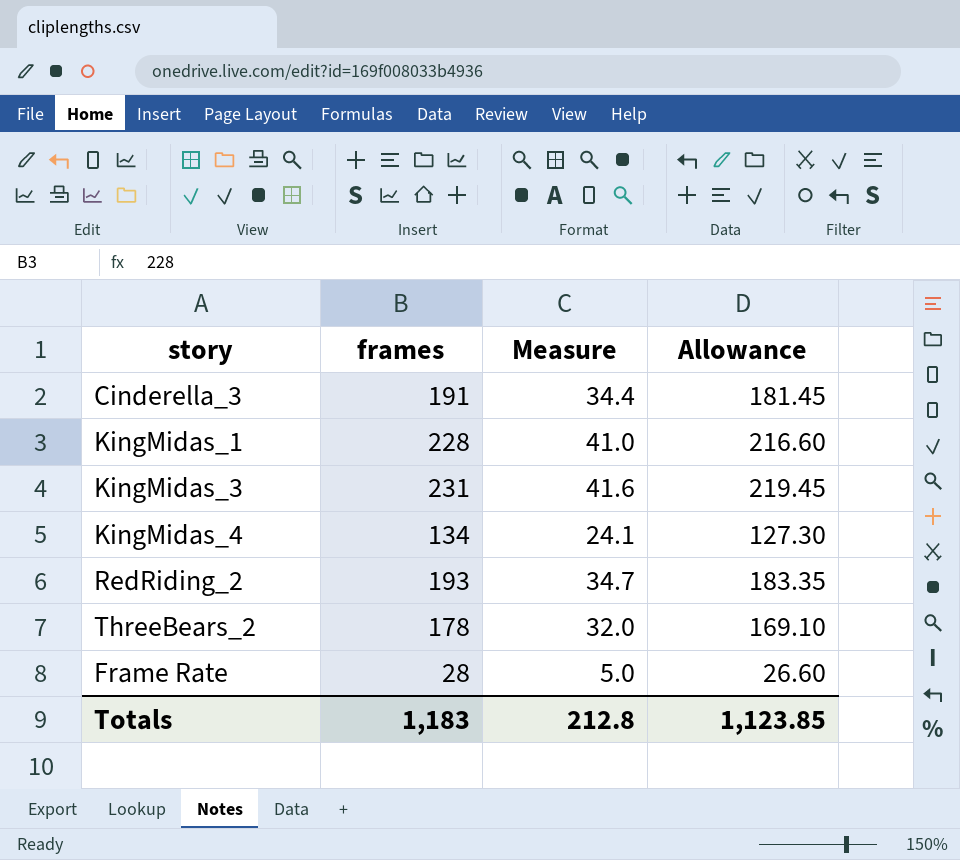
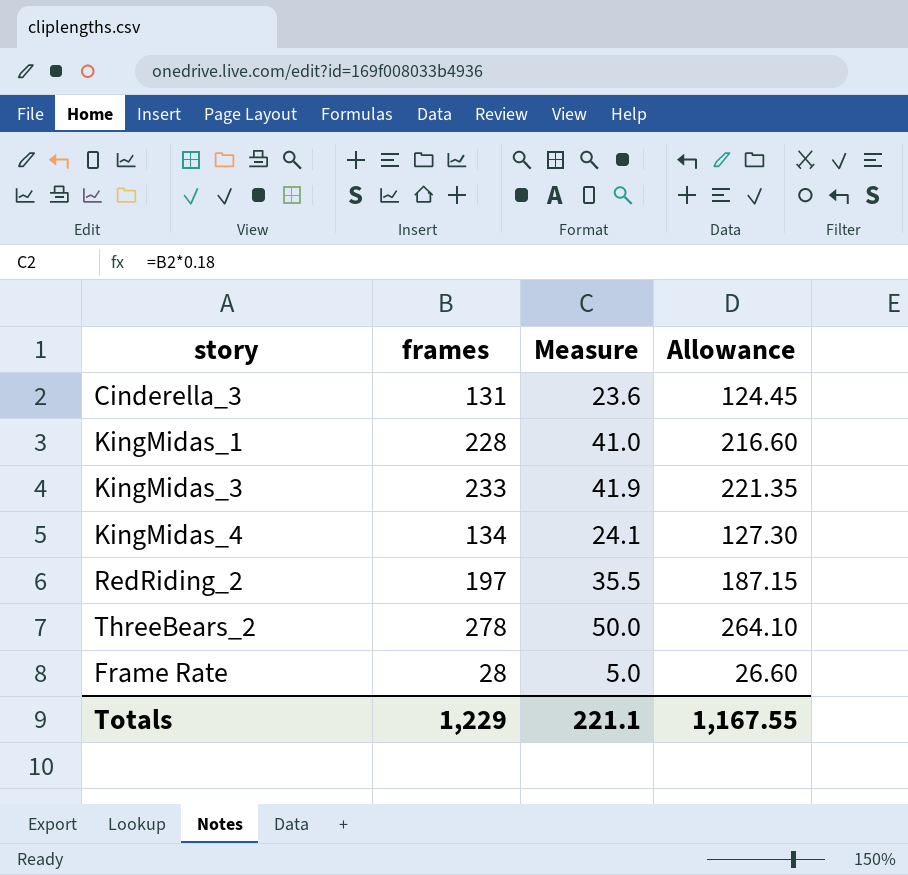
Cinderella_3 | frames: 191 -> 131
Cinderella_3 | Measure: 34.4 -> 23.6
Cinderella_3 | Allowance: 181.45 -> 124.45
KingMidas_3 | frames: 231 -> 233
KingMidas_3 | Measure: 41.6 -> 41.9
KingMidas_3 | Allowance: 219.45 -> 221.35
RedRiding_2 | frames: 193 -> 197
RedRiding_2 | Measure: 34.7 -> 35.5
RedRiding_2 | Allowance: 183.35 -> 187.15
ThreeBears_2 | frames: 178 -> 278
ThreeBears_2 | Measure: 32.0 -> 50.0
ThreeBears_2 | Allowance: 169.10 -> 264.10
Totals | frames: 1,183 -> 1,229
Totals | Measure: 212.8 -> 221.1
Totals | Allowance: 1,123.85 -> 1,167.55

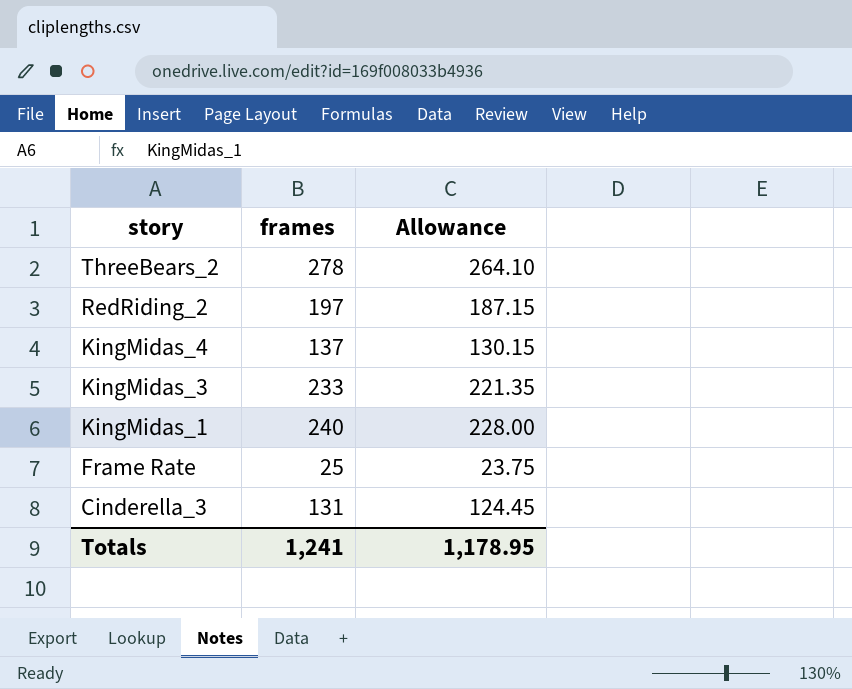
row order: none -> story descending
column Measure | formula: [frames] * 0.18 -> none
KingMidas_4 | frames: 134 -> 137
KingMidas_4 | Allowance: 127.30 -> 130.15
KingMidas_1 | frames: 228 -> 240
KingMidas_1 | Allowance: 216.60 -> 228.00
Frame Rate | frames: 28 -> 25
Frame Rate | Allowance: 26.60 -> 23.75
Totals | frames: 1,229 -> 1,241
Totals | Allowance: 1,167.55 -> 1,178.95

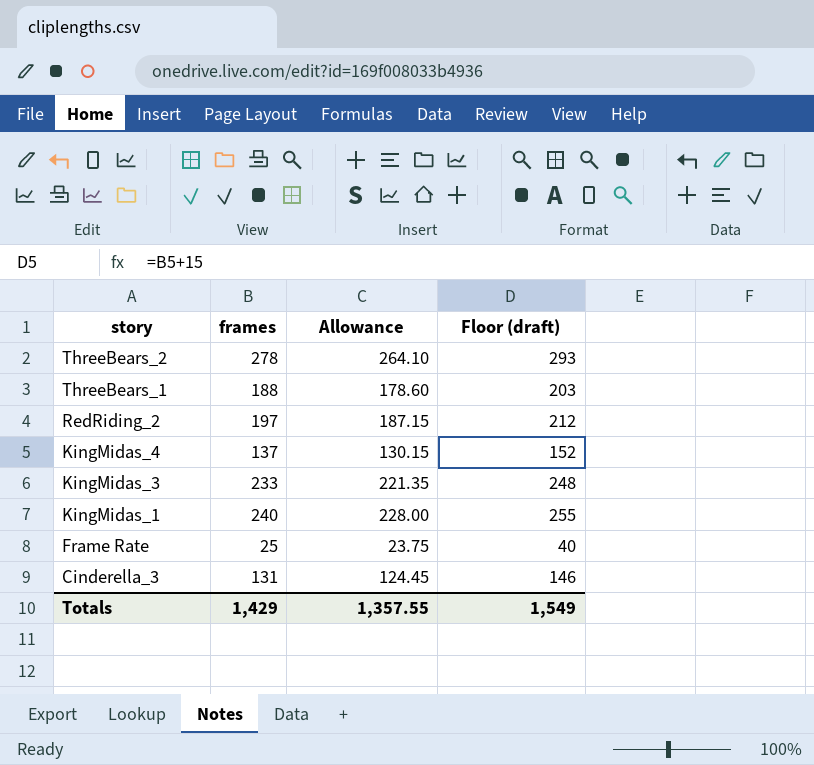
column Floor (draft) | formula: none -> [frames] + 15
row ThreeBears_1: none -> 188 | 178.60 | 203
Totals | frames: 1,241 -> 1,429
Totals | Allowance: 1,178.95 -> 1,357.55

